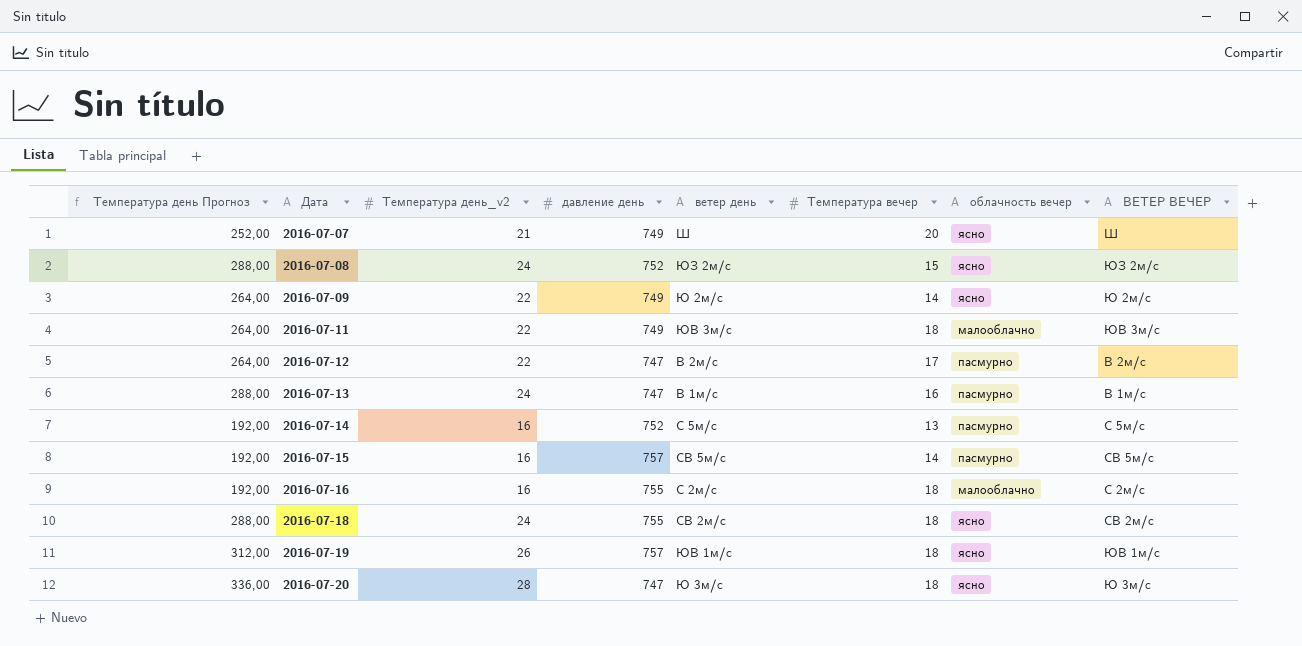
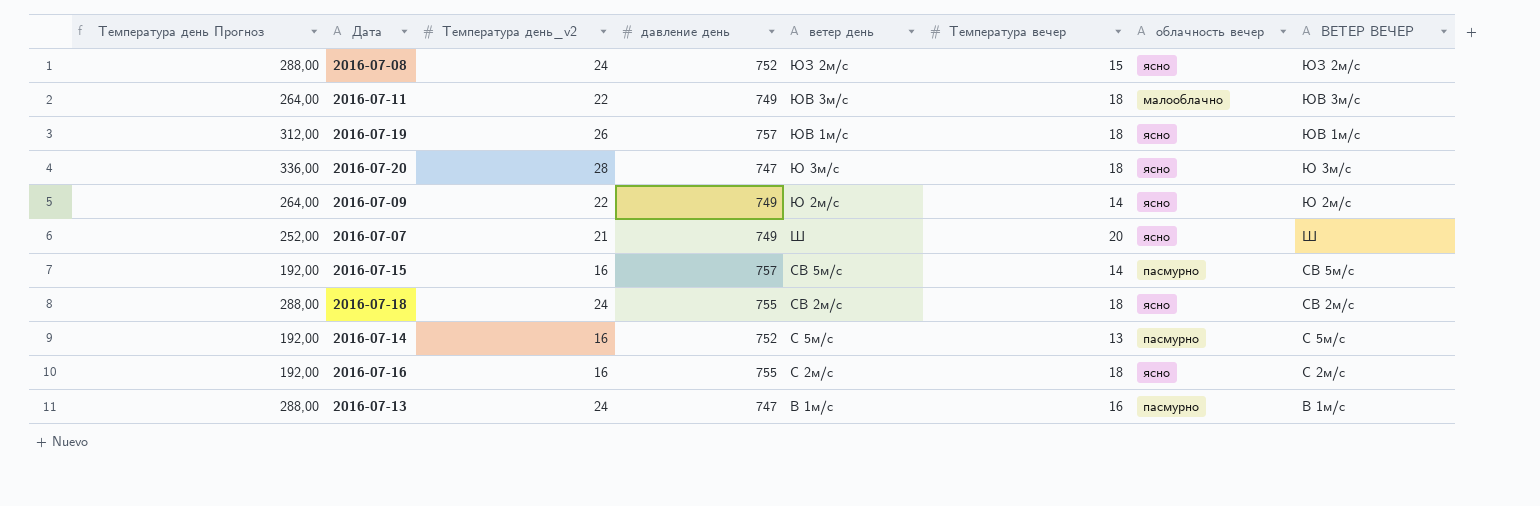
row order: Дата ascending -> ветер день descending
row 2016-07-12: 264,00 | 22 | 747 | В 2м/с | 17 | пасмурно | В 2м/с -> none
2016-07-16 | облачность вечер: малооблачно -> ясно

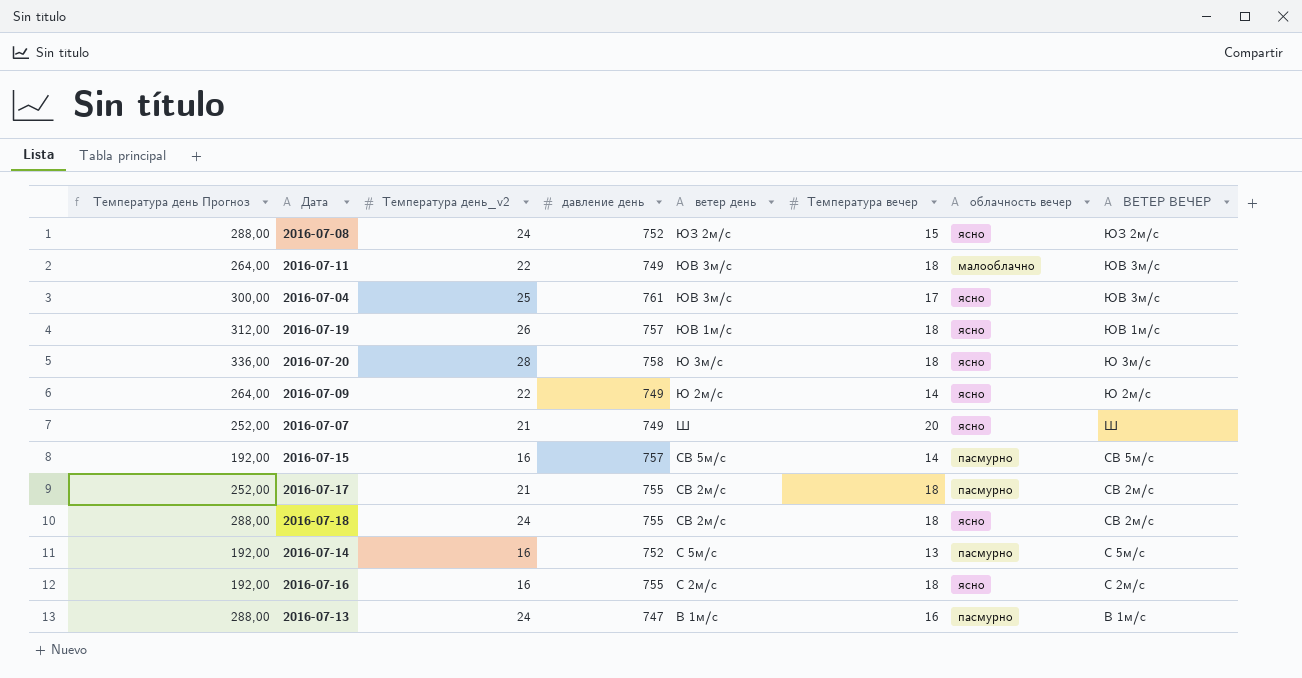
row 2016-07-04: none -> 300,00 | 25 | 761 | ЮВ 3м/с | 17 | ясно | ЮВ 3м/с
2016-07-20 | давление день: 747 -> 758
row 2016-07-17: none -> 252,00 | 21 | 755 | СВ 2м/с | 18 | пасмурно | СВ 2м/с

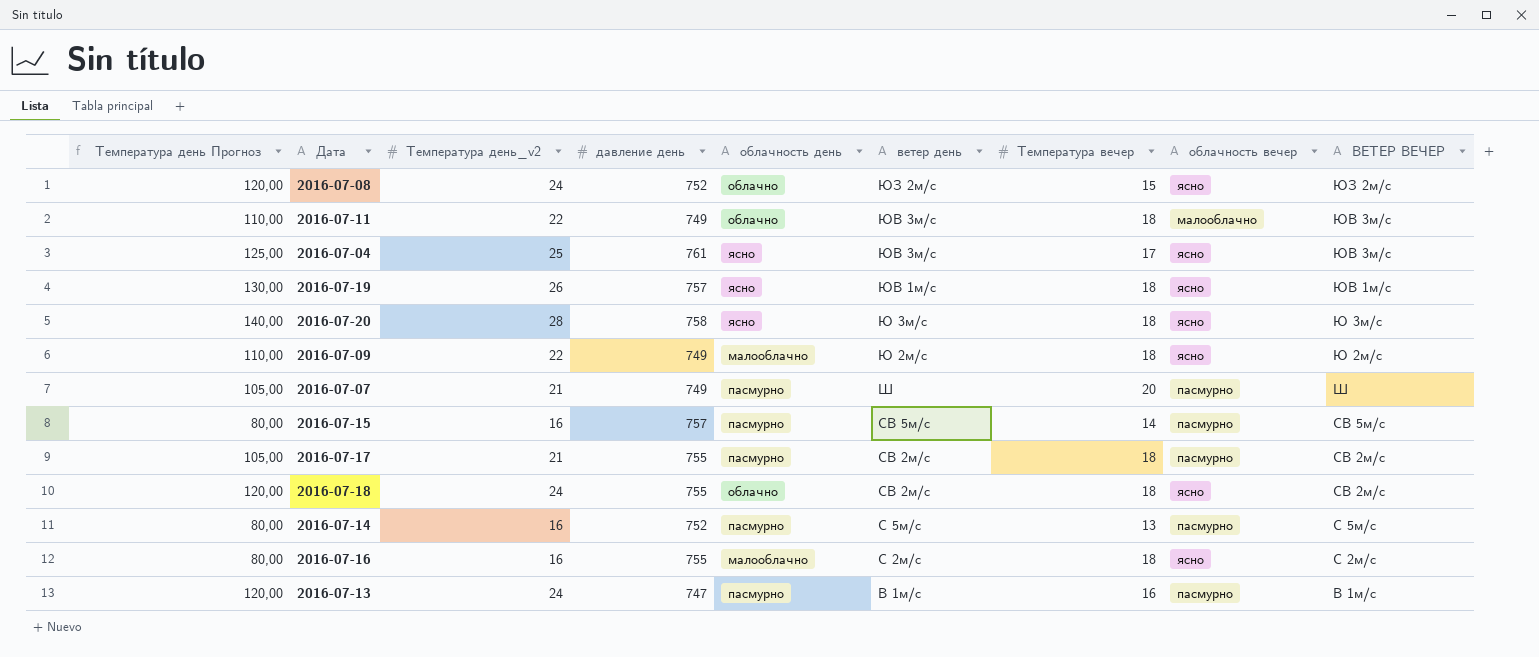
column Температура день Прогноз | formula: [Температура день_v2] * 12 -> [Температура день_v2] * 5
column облачность день | position: none -> 5
2016-07-09 | Температура вечер: 14 -> 18
2016-07-07 | облачность вечер: ясно -> пасмурно

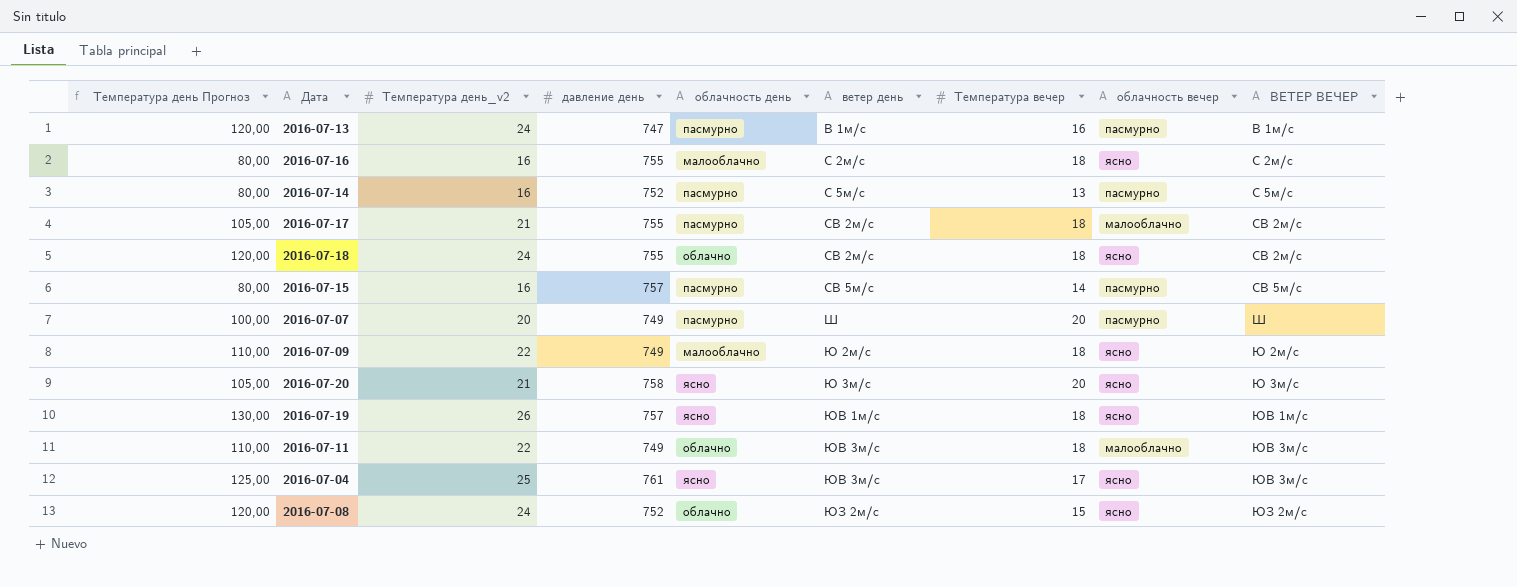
row order: ветер день descending -> ветер день ascending
2016-07-17 | облачность вечер: пасмурно -> малооблачно
2016-07-07 | Температура день Прогноз: 105,00 -> 100,00
2016-07-07 | Температура день_v2: 21 -> 20
2016-07-20 | Температура день Прогноз: 140,00 -> 105,00
2016-07-20 | Температура день_v2: 28 -> 21
2016-07-20 | Температура вечер: 18 -> 20

